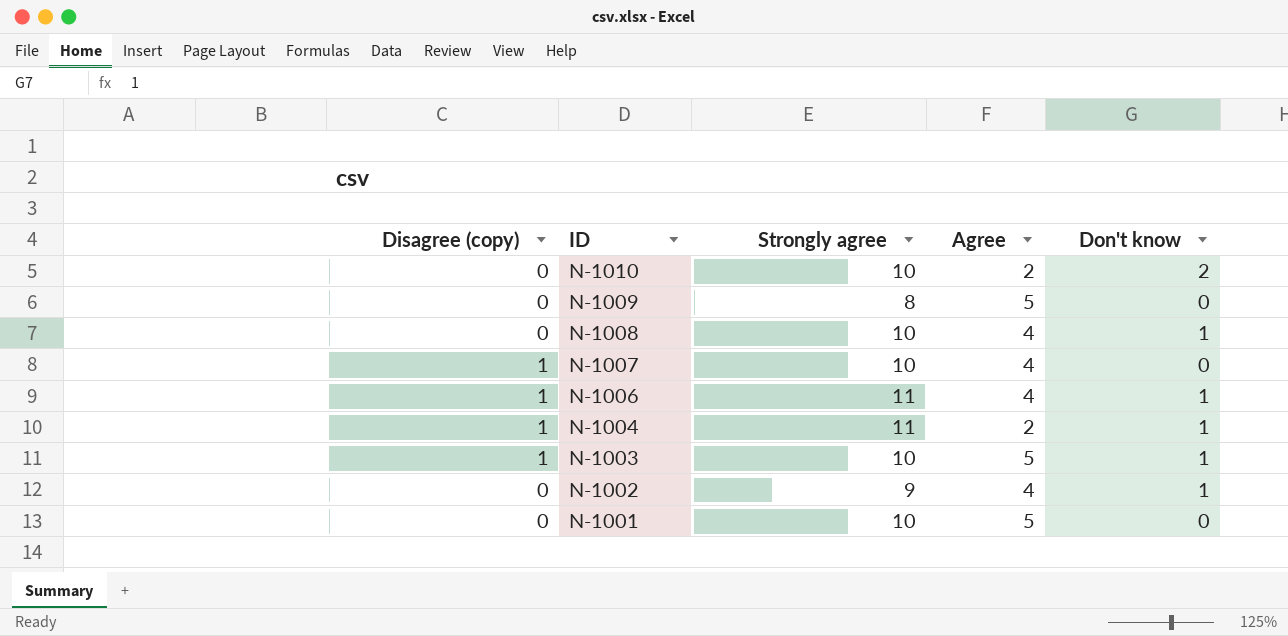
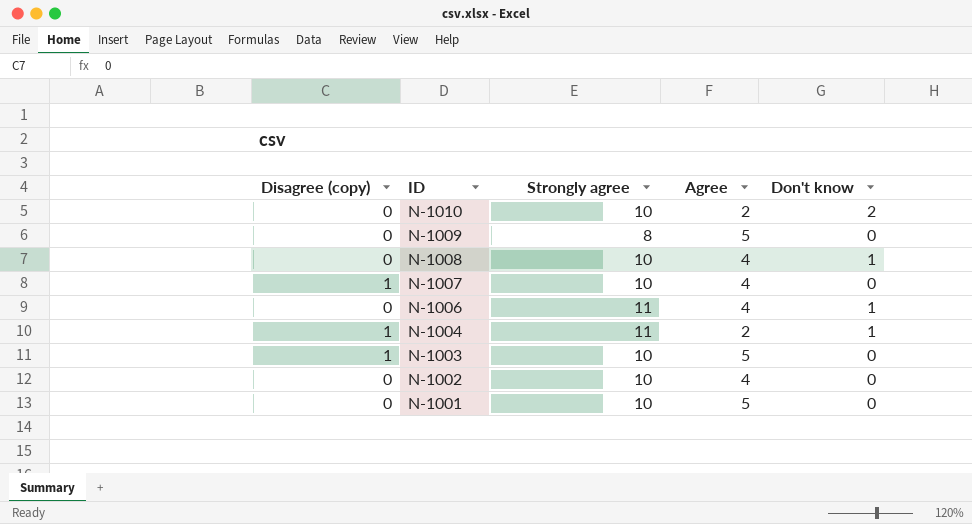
N-1006 | Disagree (copy): 1 -> 0
N-1003 | Don't know: 1 -> 0
N-1002 | Strongly agree: 9 -> 10
N-1002 | Don't know: 1 -> 0

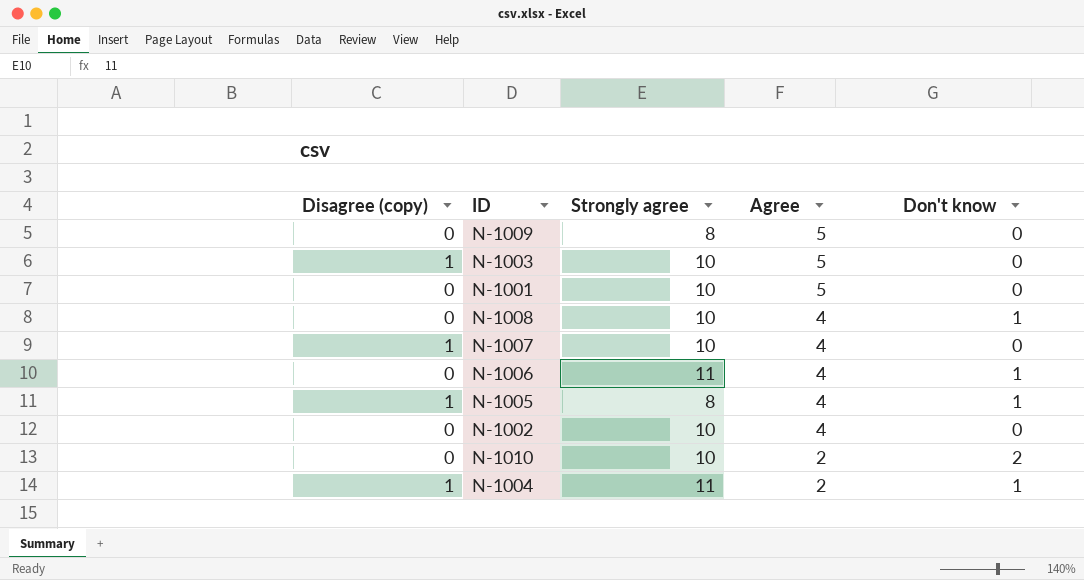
row order: ID descending -> Agree descending
row N-1005: none -> 1 | 8 | 4 | 1

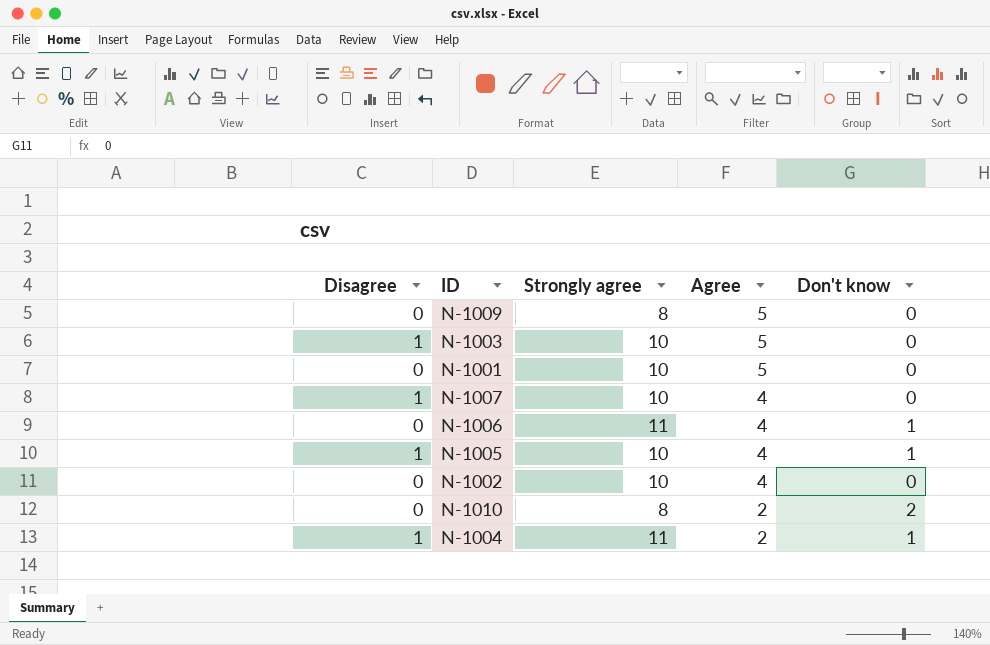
column name: Disagree (copy) -> Disagree
row N-1008: 0 | 10 | 4 | 1 -> none
N-1005 | Strongly agree: 8 -> 10
N-1010 | Strongly agree: 10 -> 8

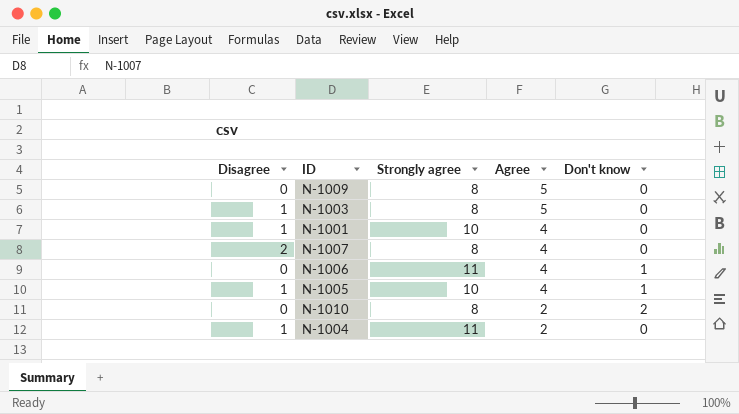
row N-1002: 0 | 10 | 4 | 0 -> none
N-1003 | Strongly agree: 10 -> 8
N-1001 | Disagree: 0 -> 1
N-1001 | Agree: 5 -> 4
N-1007 | Disagree: 1 -> 2
N-1007 | Strongly agree: 10 -> 8
N-1004 | Don't know: 1 -> 0

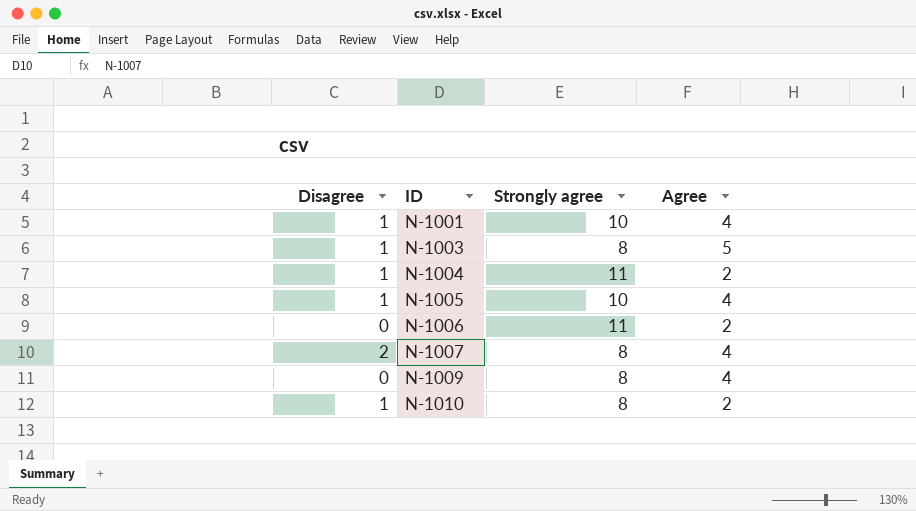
row order: Agree descending -> ID ascending
column Don't know | position: 5 -> none
N-1006 | Agree: 4 -> 2
N-1009 | Agree: 5 -> 4
N-1010 | Disagree: 0 -> 1

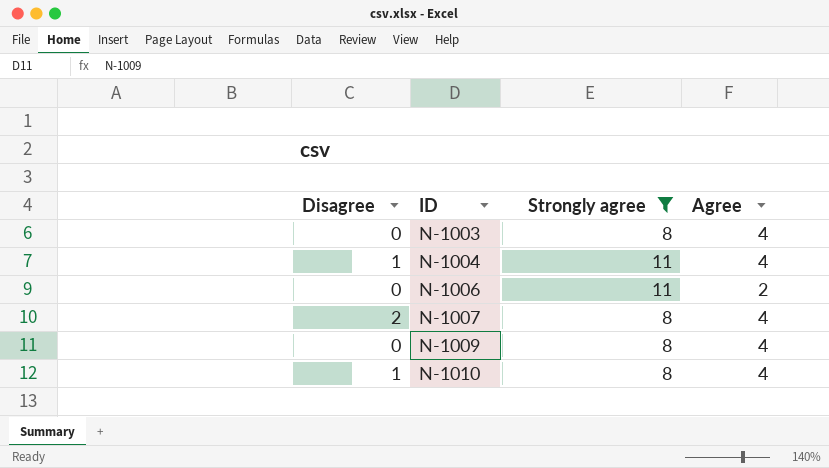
filter: none -> Strongly agree != 10
N-1003 | Disagree: 1 -> 0
N-1003 | Agree: 5 -> 4
N-1004 | Agree: 2 -> 4
N-1010 | Agree: 2 -> 4

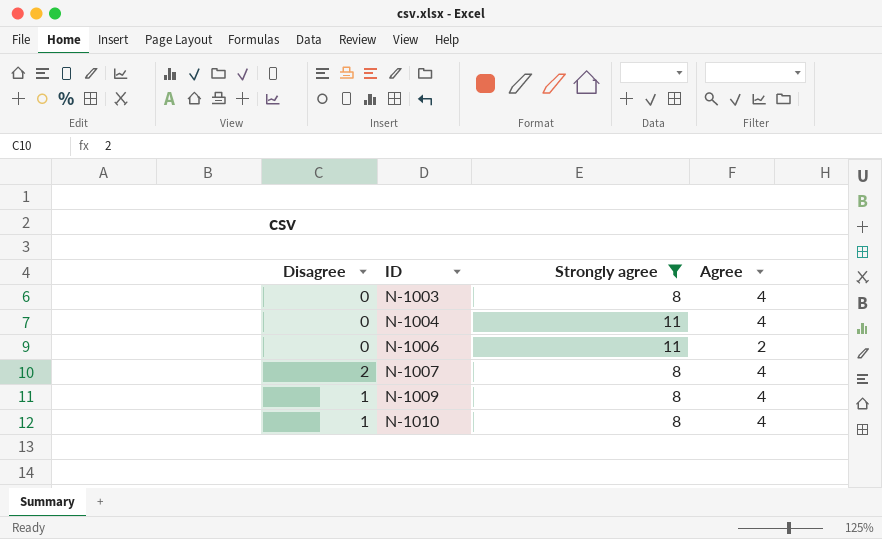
N-1004 | Disagree: 1 -> 0
N-1009 | Disagree: 0 -> 1

